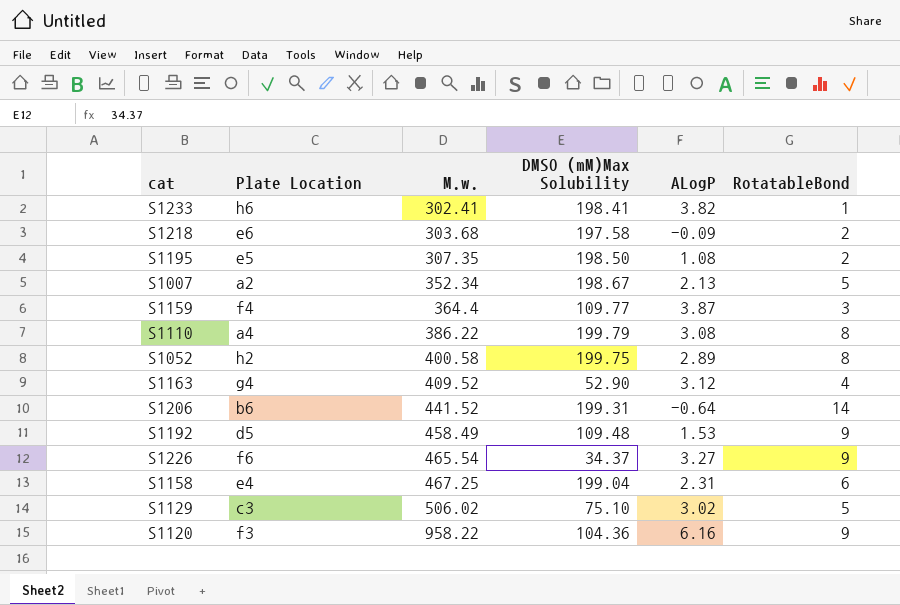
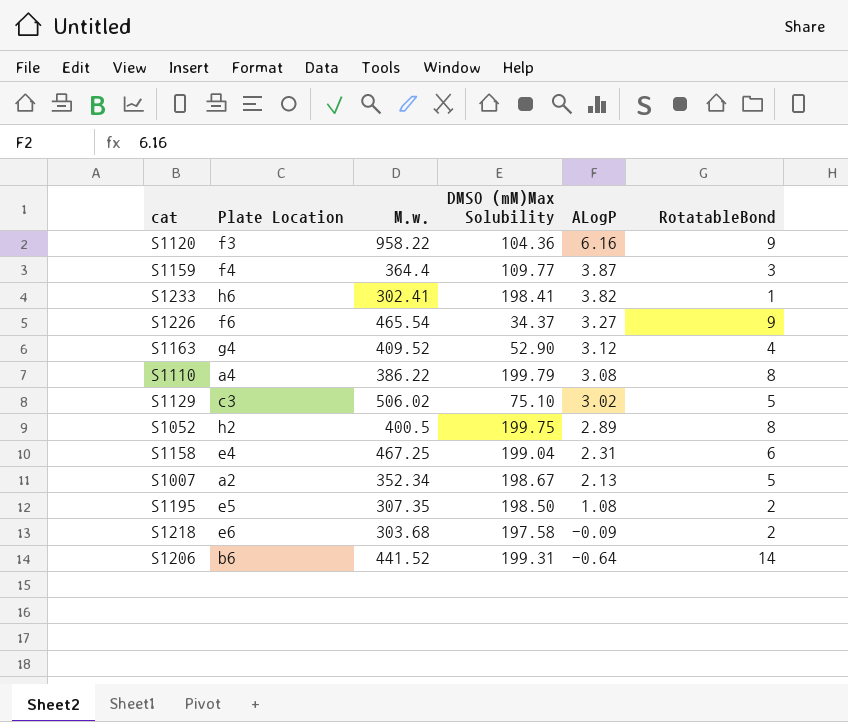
row order: M.w. ascending -> ALogP descending
row S1192: d5 | 458.49 | 109.48 | 1.53 | 9 -> none
S1052 | M.w.: 400.58 -> 400.5

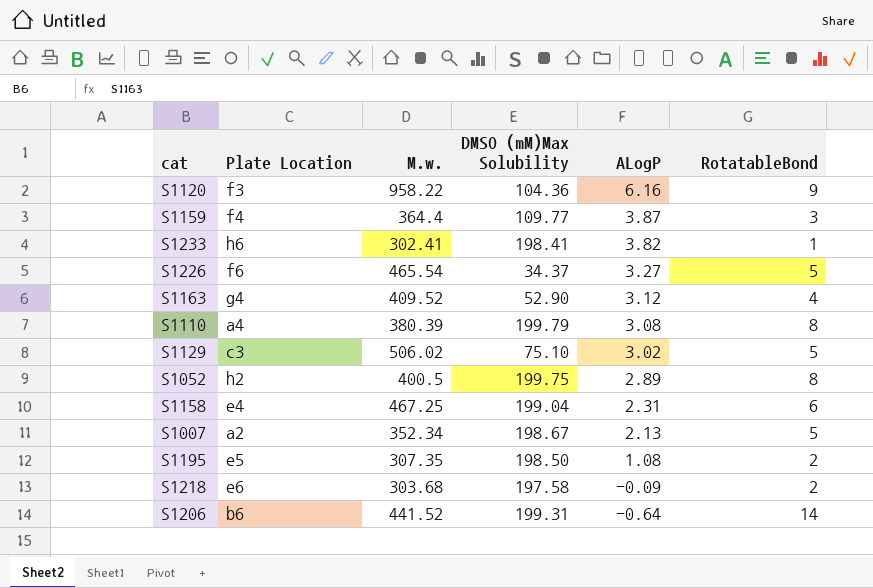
S1226 | RotatableBond: 9 -> 5
S1110 | M.w.: 386.22 -> 380.39

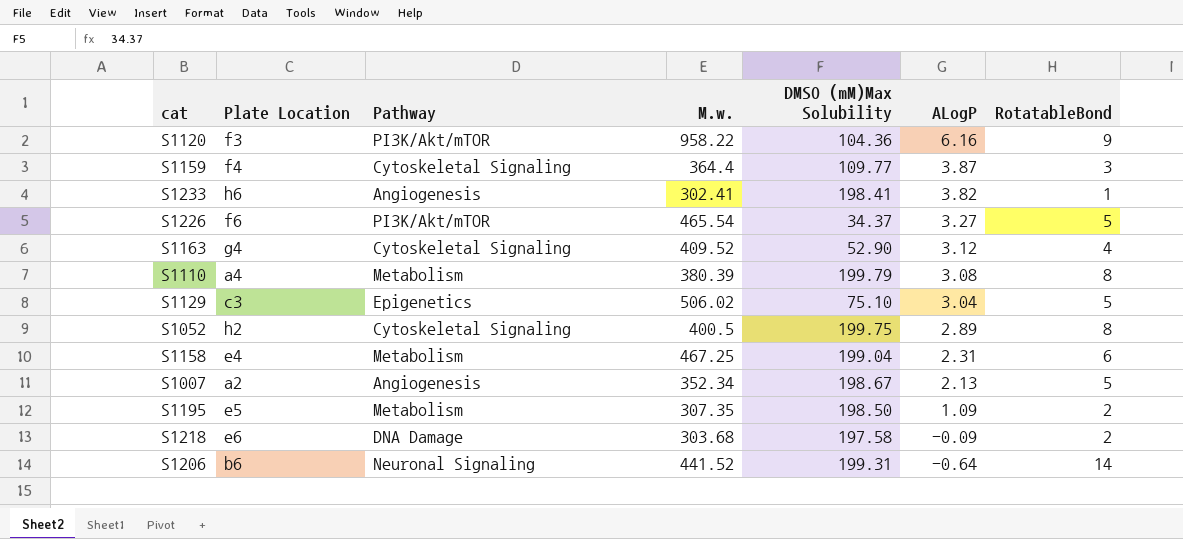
column Pathway | position: none -> 3
S1129 | ALogP: 3.02 -> 3.04
S1195 | ALogP: 1.08 -> 1.09

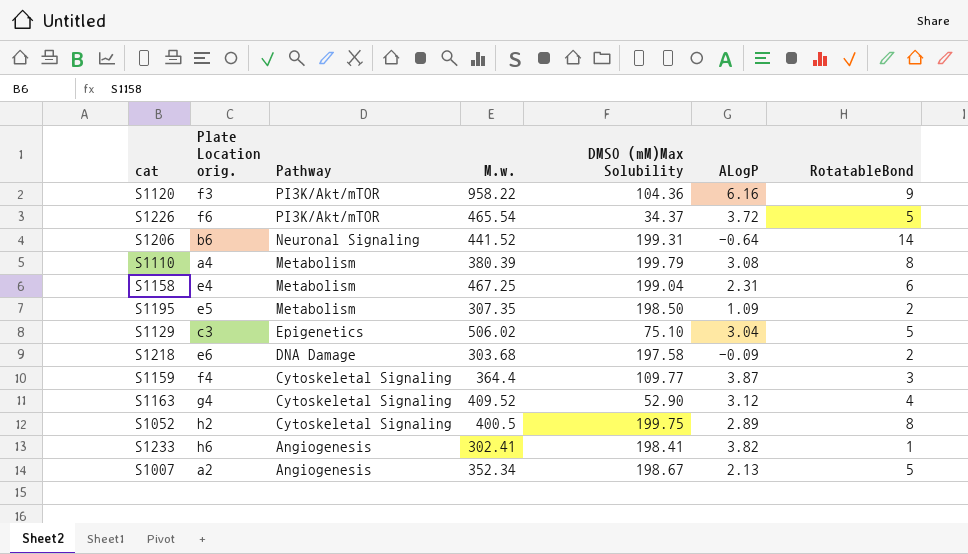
row order: ALogP descending -> Pathway descending
column name: Plate Location -> Plate Location orig.
S1226 | ALogP: 3.27 -> 3.72

